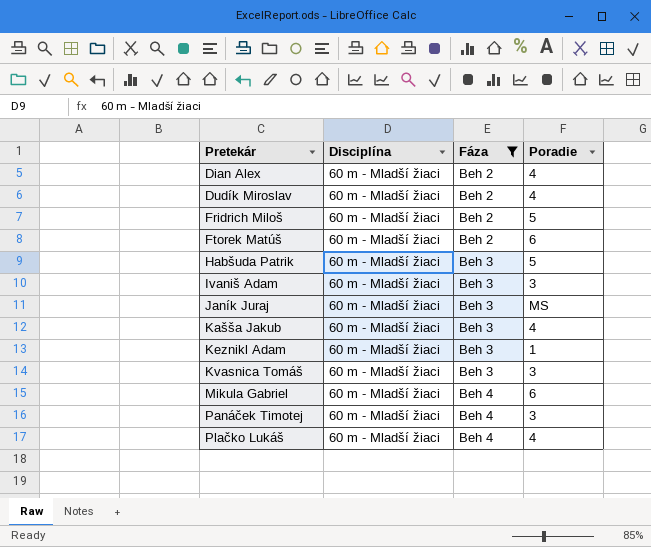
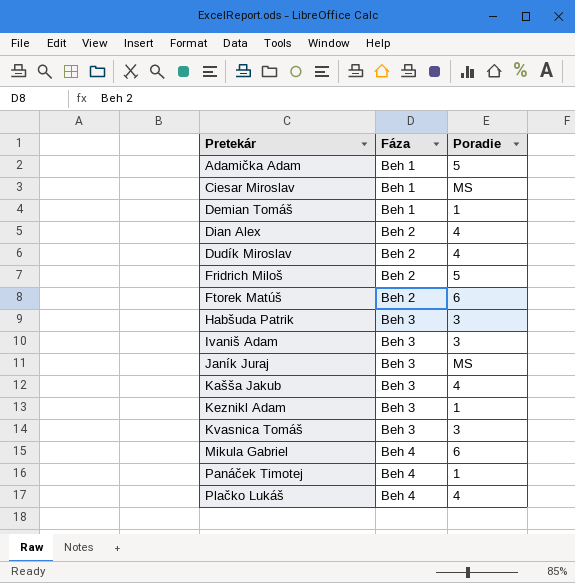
filter: Fáza != Beh 1 -> none
column Disciplína | position: 2 -> none
Habšuda Patrik | Poradie: 5 -> 3
Panáček Timotej | Poradie: 3 -> 1

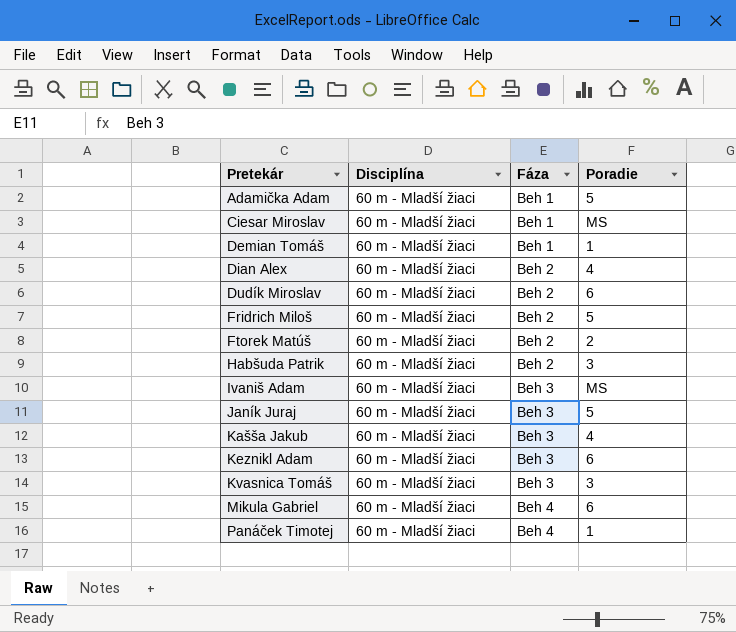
column Disciplína | position: none -> 2
row Plačko Lukáš: Beh 4 | 4 -> none
Dudík Miroslav | Poradie: 4 -> 6
Ftorek Matúš | Poradie: 6 -> 2
Habšuda Patrik | Fáza: Beh 3 -> Beh 2
Ivaniš Adam | Poradie: 3 -> MS
Janík Juraj | Poradie: MS -> 5
Keznikl Adam | Poradie: 1 -> 6

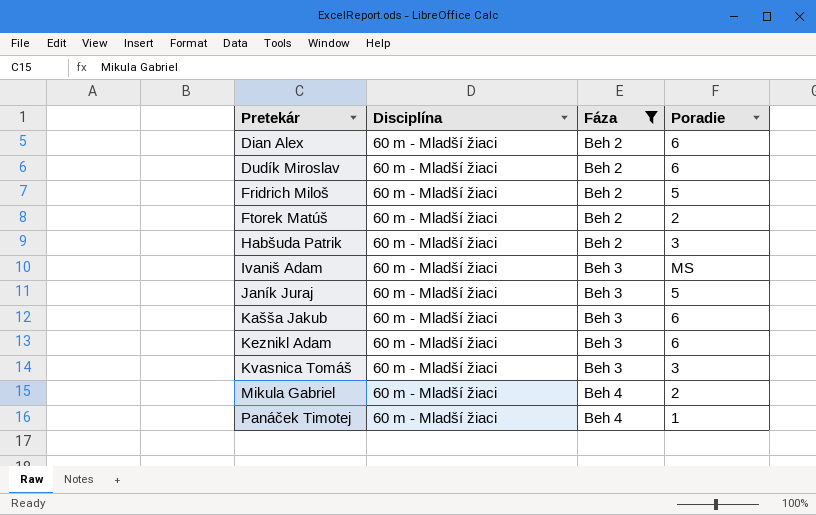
filter: none -> Fáza != Beh 1
Dian Alex | Poradie: 4 -> 6
Kašša Jakub | Poradie: 4 -> 6
Mikula Gabriel | Poradie: 6 -> 2

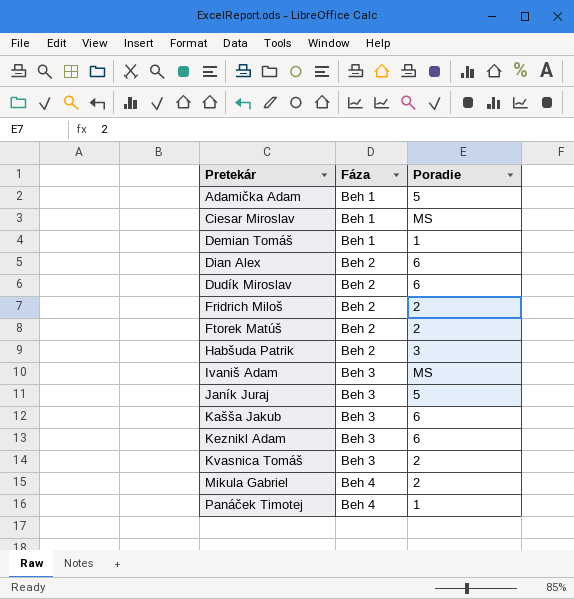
filter: Fáza != Beh 1 -> none
column Disciplína | position: 2 -> none
Fridrich Miloš | Poradie: 5 -> 2
Kvasnica Tomáš | Poradie: 3 -> 2

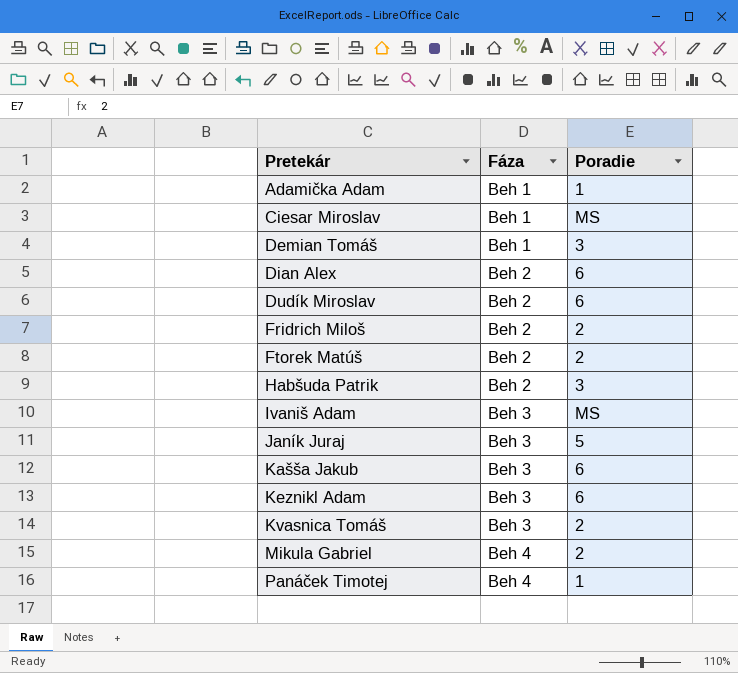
Adamička Adam | Poradie: 5 -> 1
Demian Tomáš | Poradie: 1 -> 3

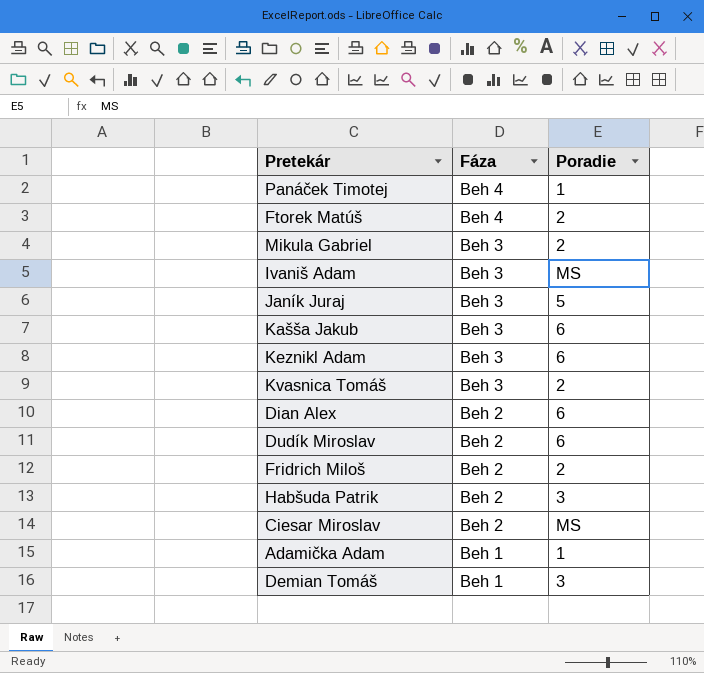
row order: Pretekár ascending -> Fáza descending
Ftorek Matúš | Fáza: Beh 2 -> Beh 4
Mikula Gabriel | Fáza: Beh 4 -> Beh 3
Ciesar Miroslav | Fáza: Beh 1 -> Beh 2

